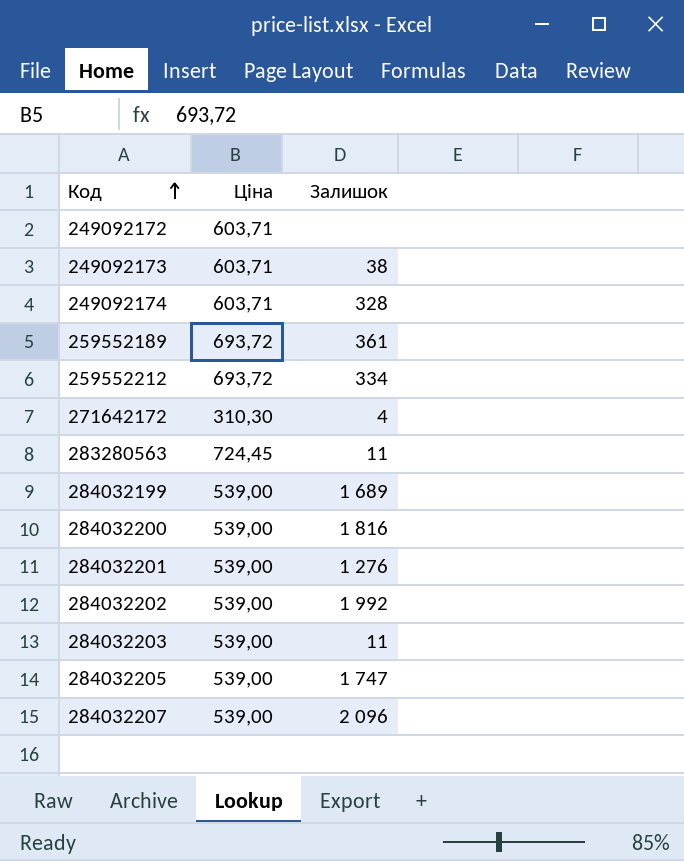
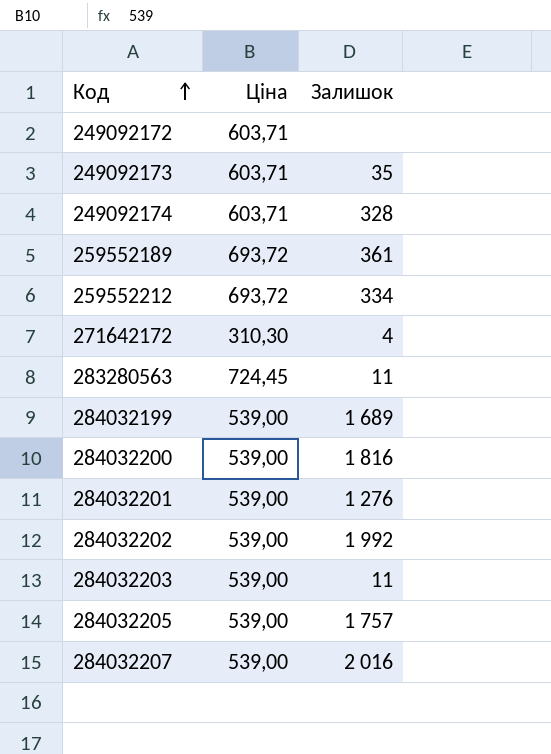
249092173 | Залишок: 38 -> 35
284032205 | Залишок: 1 747 -> 1 757
284032207 | Залишок: 2 096 -> 2 016

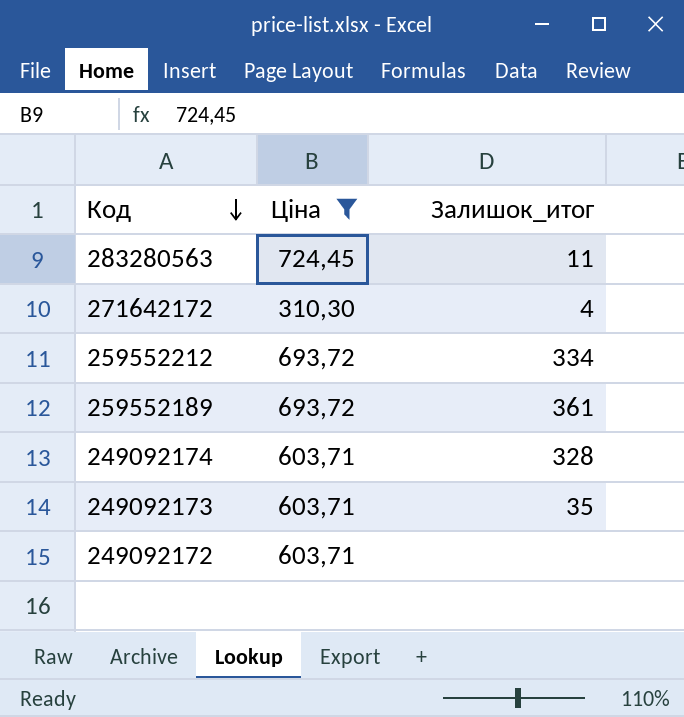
filter: none -> Ціна != 539,00
row order: Код ascending -> Код descending
column name: Залишок -> Залишок_итог

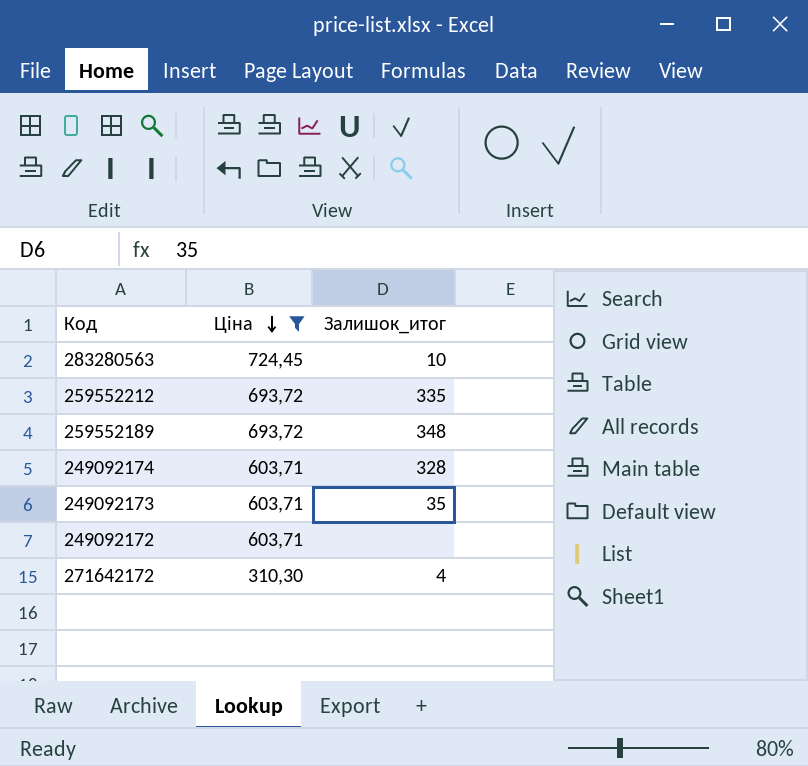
row order: Код descending -> Ціна descending
283280563 | Залишок_итог: 11 -> 10
259552212 | Залишок_итог: 334 -> 335
259552189 | Залишок_итог: 361 -> 348

